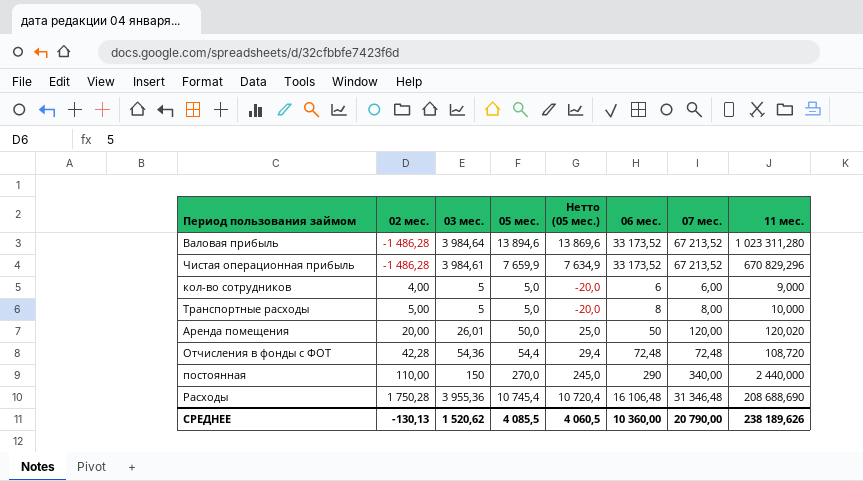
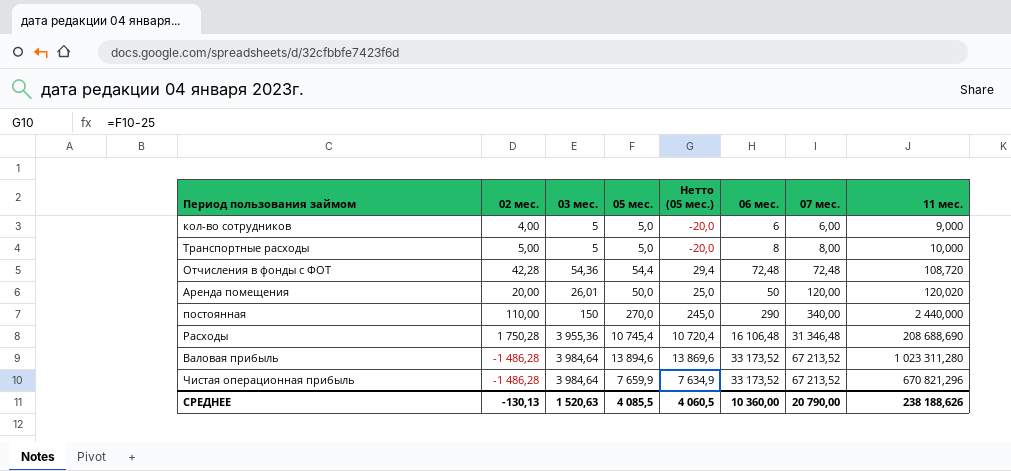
row order: 02 мес. ascending -> 07 мес. ascending
Чистая операционная прибыль | 03 мес.: 3 984,61 -> 3 984,64
Чистая операционная прибыль | 11 мес.: 670 829,296 -> 670 821,296
СРЕДНЕЕ | 03 мес.: 1 520,62 -> 1 520,63
СРЕДНЕЕ | 11 мес.: 238 189,626 -> 238 188,626

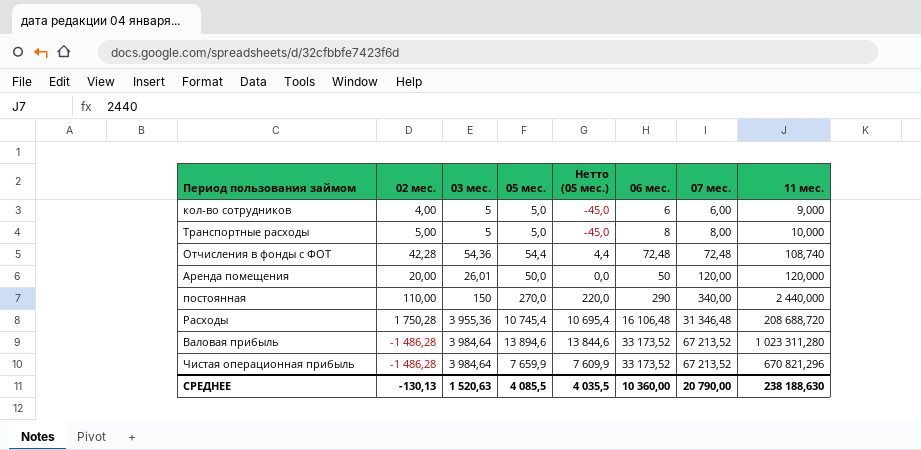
column Нетто (05 мес.) | formula: [05 мес.] - 25 -> [05 мес.] - 50
Отчисления в фонды с ФОТ | 11 мес.: 108,720 -> 108,740
Аренда помещения | 11 мес.: 120,020 -> 120,000
Расходы | 11 мес.: 208 688,690 -> 208 688,720
СРЕДНЕЕ | Нетто (05 мес.): 4 060,5 -> 4 035,5
СРЕДНЕЕ | 11 мес.: 238 188,626 -> 238 188,630

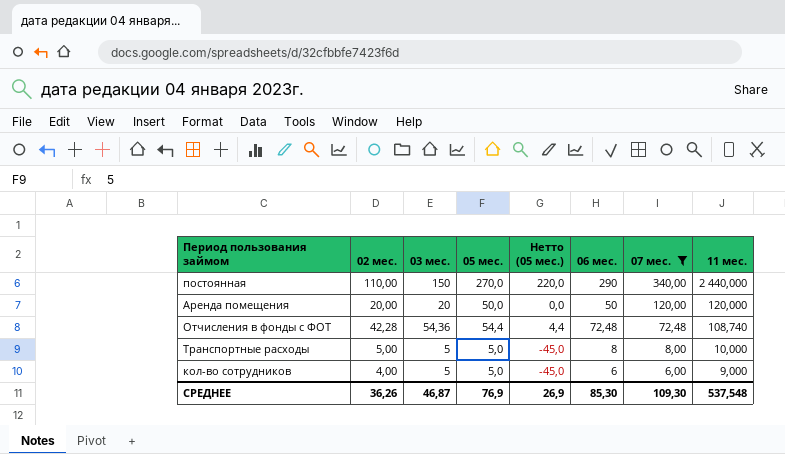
filter: none -> 07 мес. <= 340,00
row order: 07 мес. ascending -> 07 мес. descending
Аренда помещения | 03 мес.: 26,01 -> 20
СРЕДНЕЕ | 02 мес.: -130,13 -> 36,26
СРЕДНЕЕ | 03 мес.: 1 520,63 -> 46,87
СРЕДНЕЕ | 05 мес.: 4 085,5 -> 76,9
СРЕДНЕЕ | Нетто (05 мес.): 4 035,5 -> 26,9
СРЕДНЕЕ | 06 мес.: 10 360,00 -> 85,30
СРЕДНЕЕ | 07 мес.: 20 790,00 -> 109,30
СРЕДНЕЕ | 11 мес.: 238 188,630 -> 537,548

